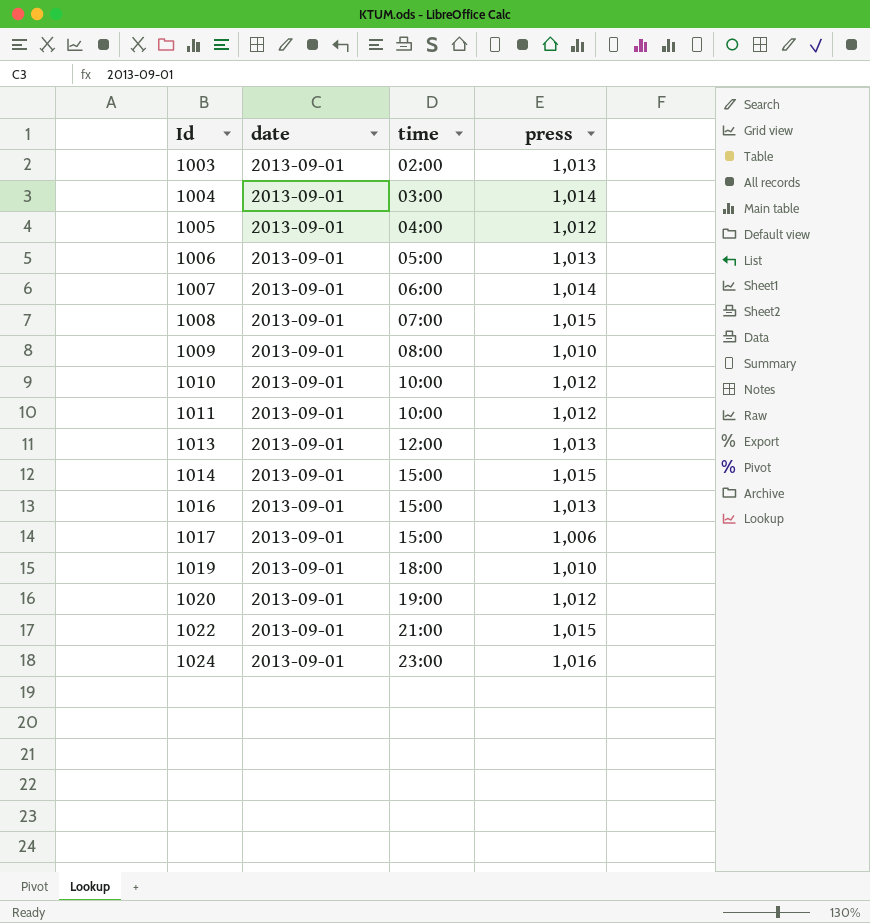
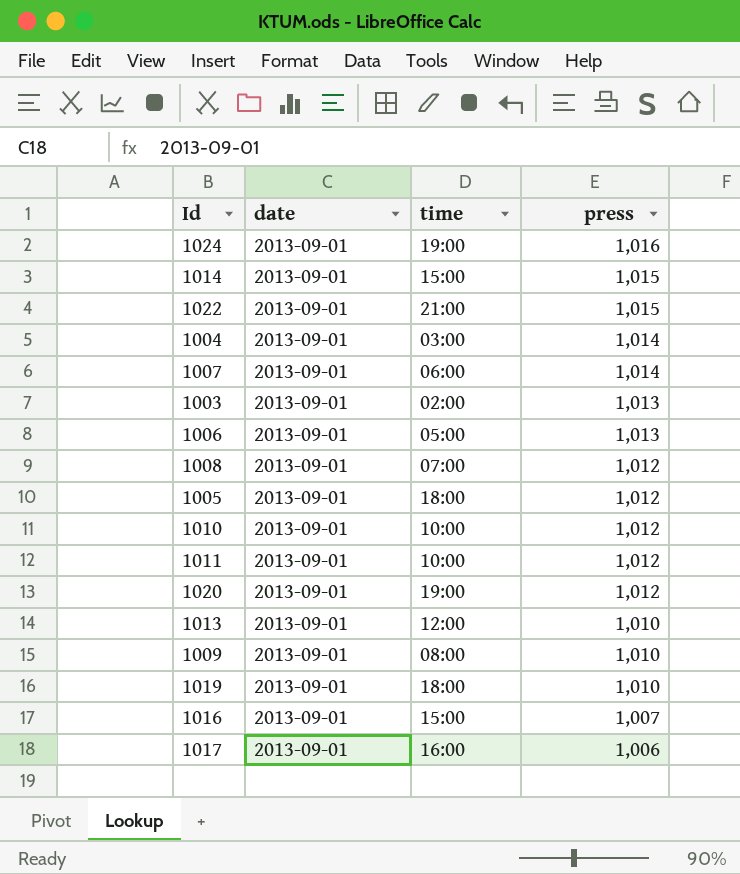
row order: Id ascending -> press descending
1024 | time: 23:00 -> 19:00
1008 | press: 1,015 -> 1,012
1005 | time: 04:00 -> 18:00
1013 | press: 1,013 -> 1,010
1016 | press: 1,013 -> 1,007
1017 | time: 15:00 -> 16:00

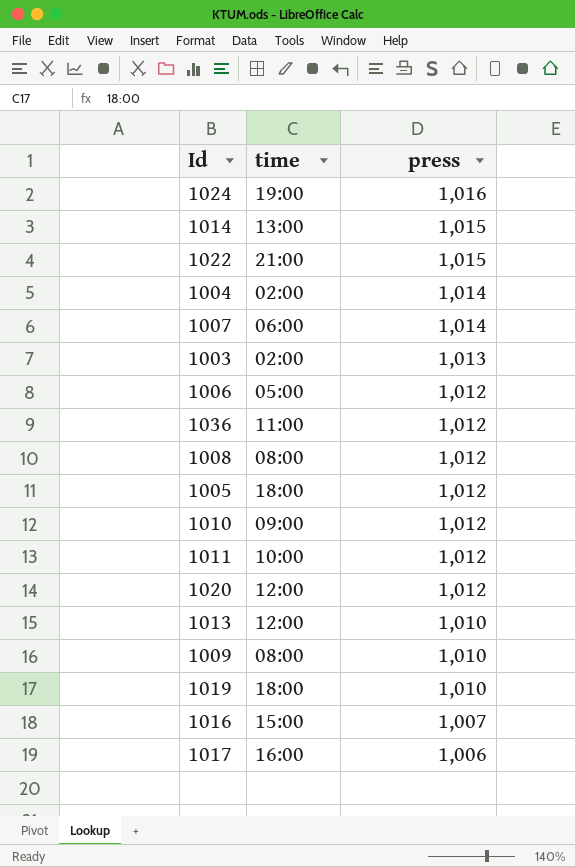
column date | position: 2 -> none
1014 | time: 15:00 -> 13:00
1004 | time: 03:00 -> 02:00
1006 | press: 1,013 -> 1,012
row 1036: none -> 11:00 | 1,012
1008 | time: 07:00 -> 08:00
1010 | time: 10:00 -> 09:00
1020 | time: 19:00 -> 12:00

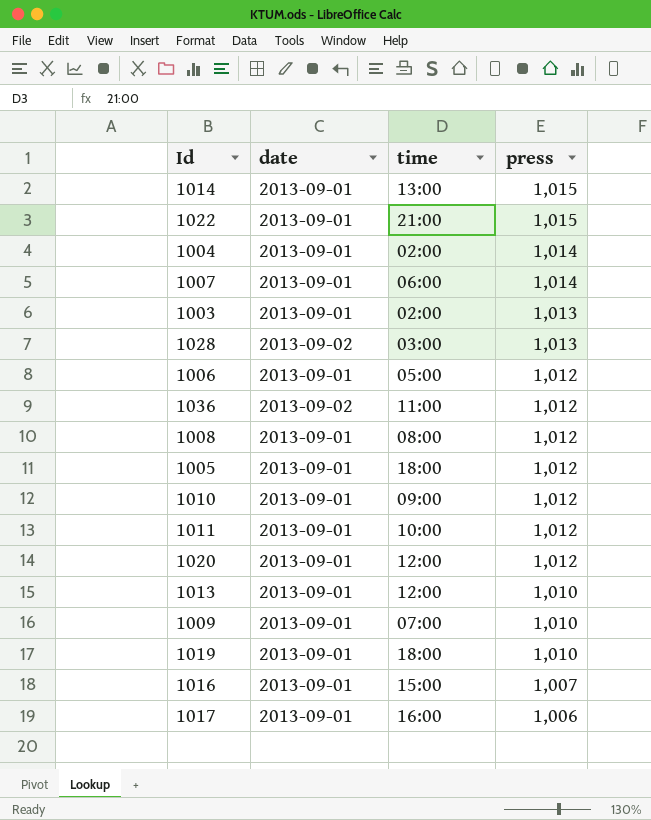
column date | position: none -> 2
row 1024: 19:00 | 1,016 -> none
row 1028: none -> 2013-09-02 | 03:00 | 1,013
1009 | time: 08:00 -> 07:00

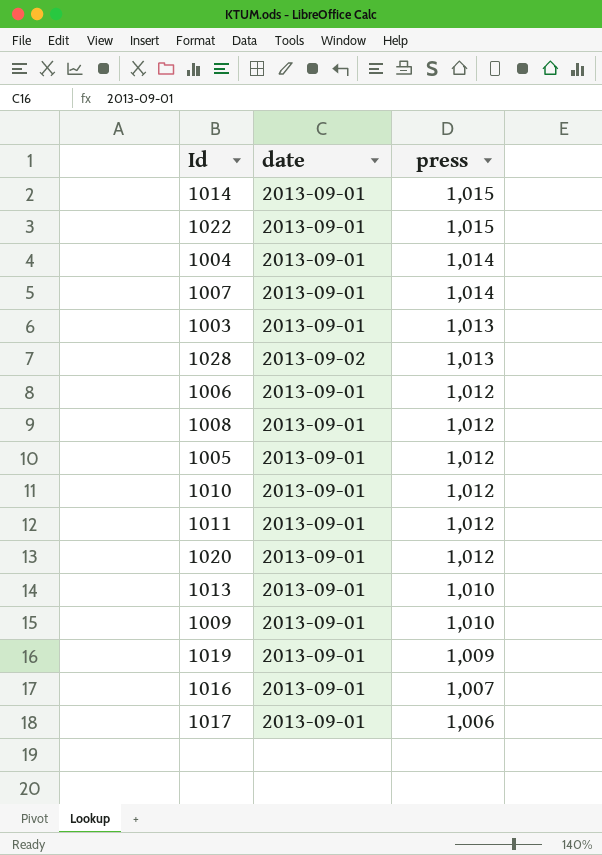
column time | position: 3 -> none
row 1036: 2013-09-02 | 11:00 | 1,012 -> none
1019 | press: 1,010 -> 1,009

